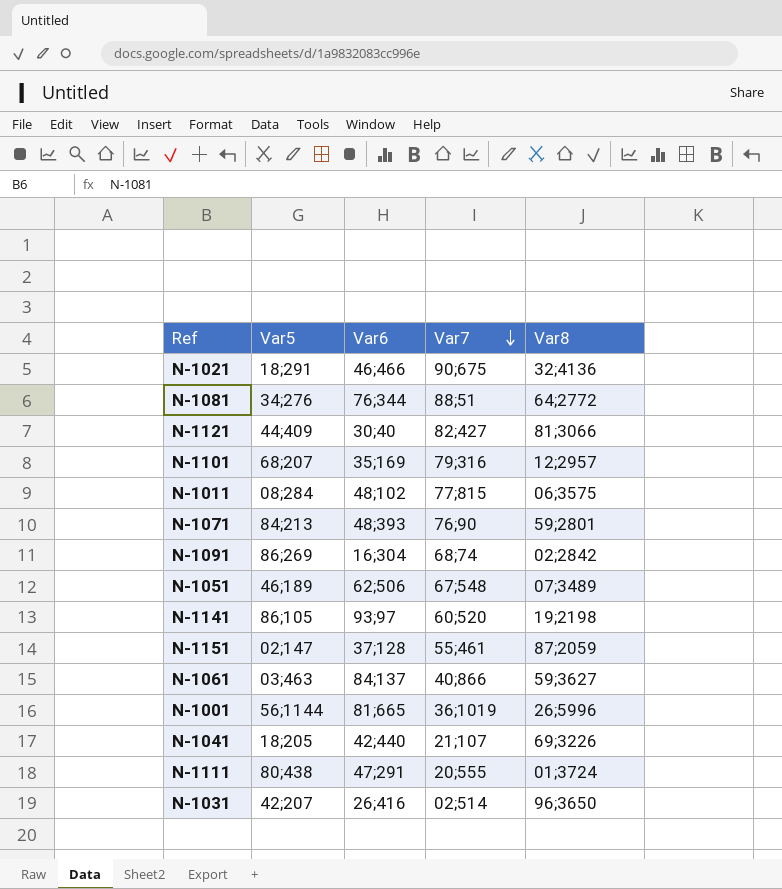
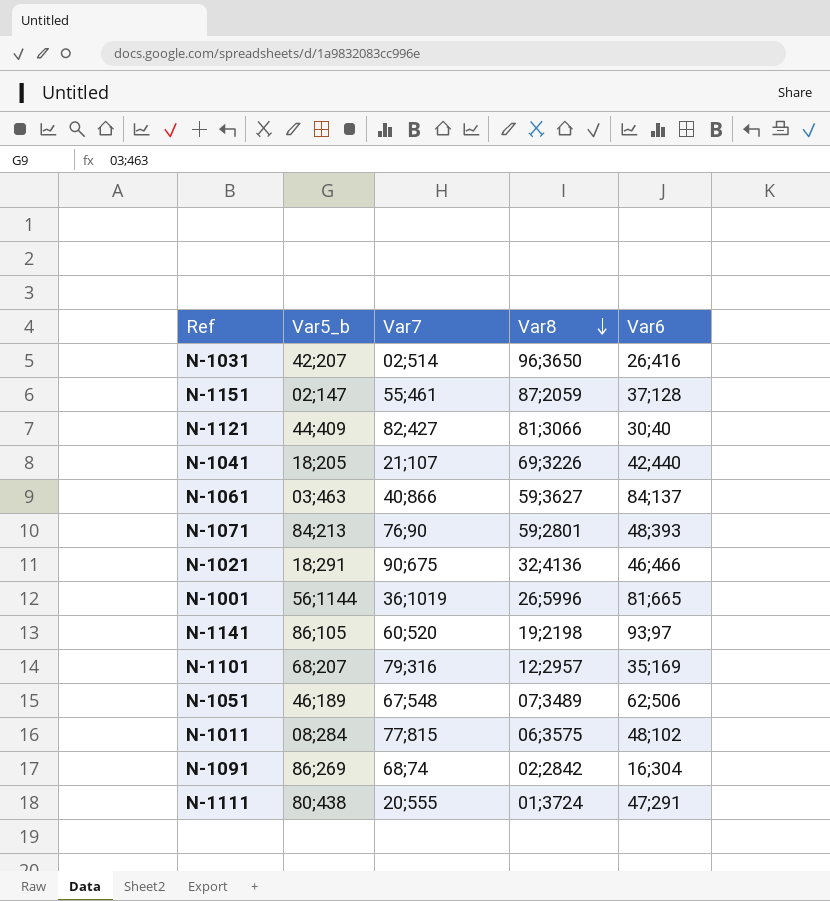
row order: Var7 descending -> Var8 descending
column name: Var5 -> Var5_b
column Var6 | position: 3 -> 5
row N-1081: 34;276 | 76;344 | 88;51 | 64;2772 -> none

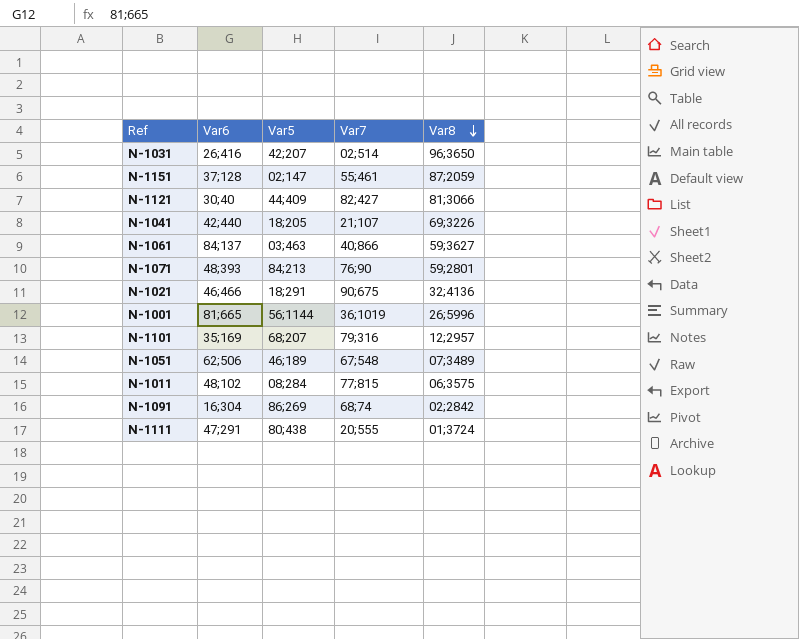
column Var6 | position: 5 -> 2
column name: Var5_b -> Var5
row N-1141: 86;105 | 60;520 | 19;2198 | 93;97 -> none

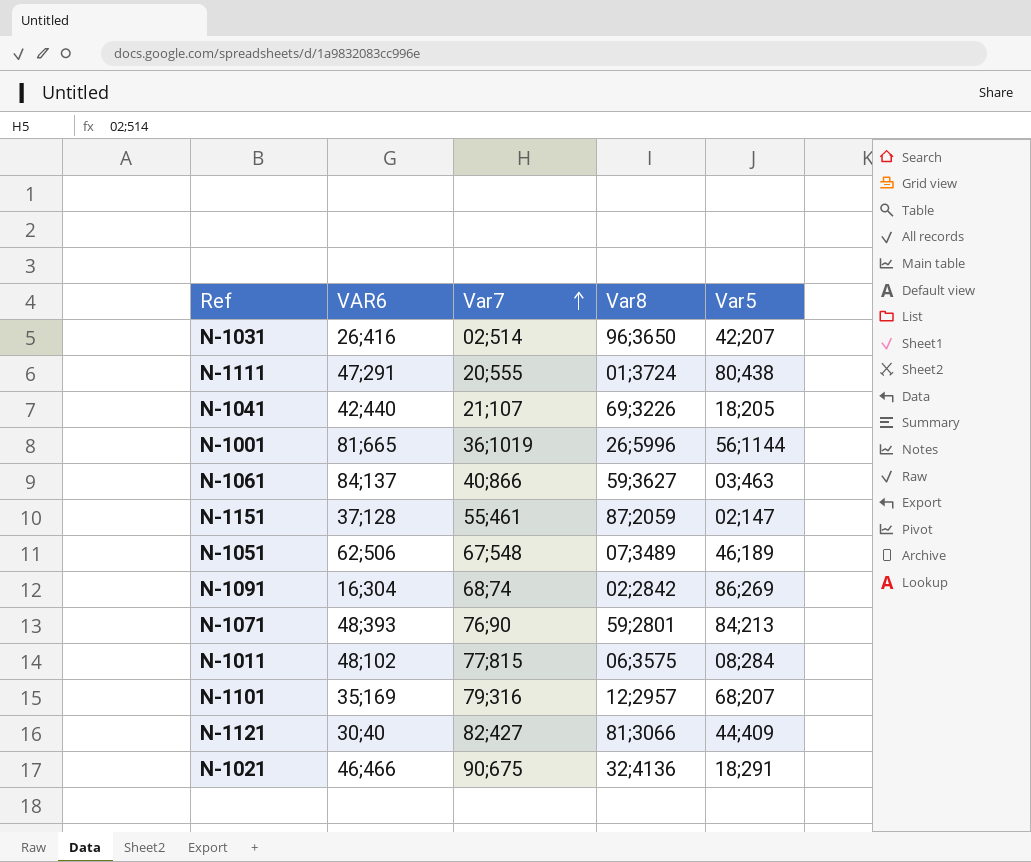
row order: Var8 descending -> Var7 ascending
column name: Var6 -> VAR6
column Var5 | position: 3 -> 5

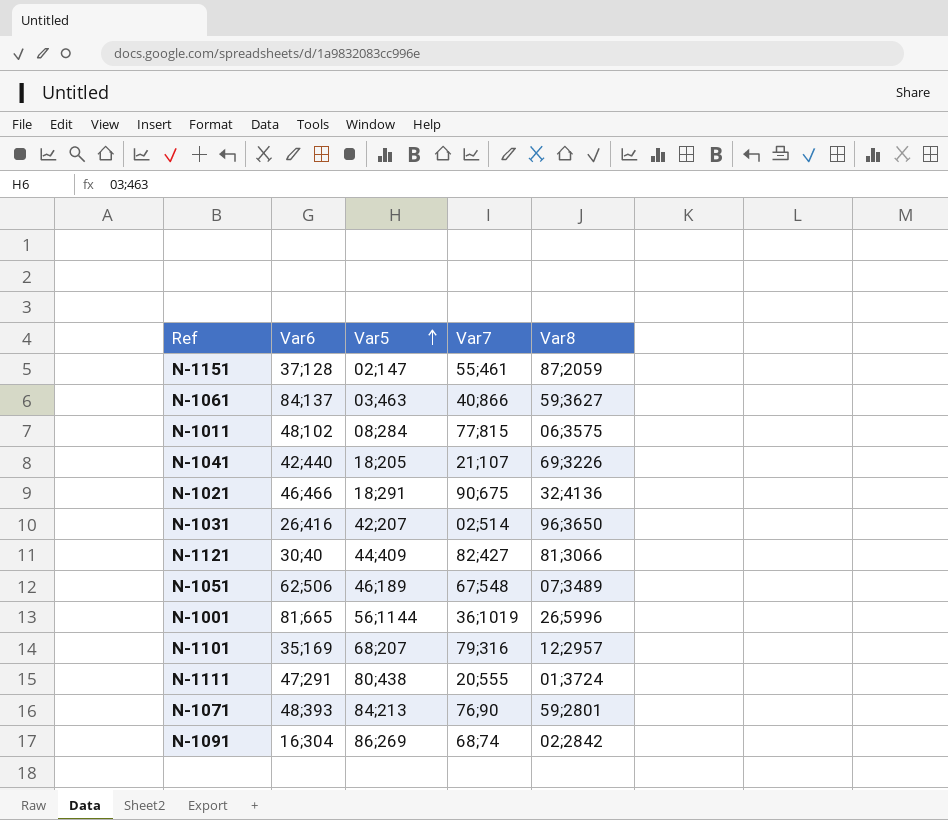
row order: Var7 ascending -> Var5 ascending
column name: VAR6 -> Var6
column Var5 | position: 5 -> 3

